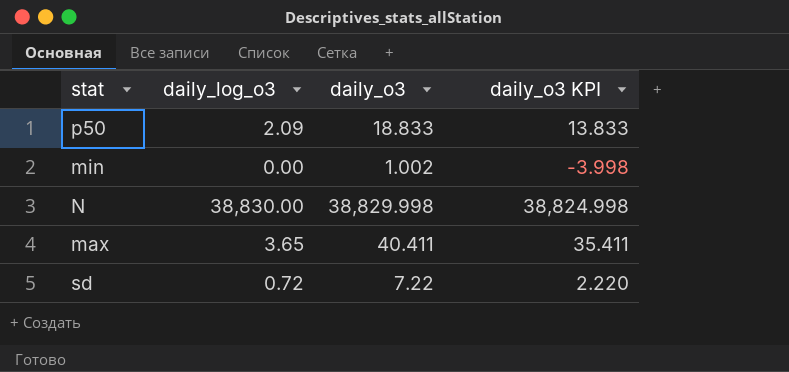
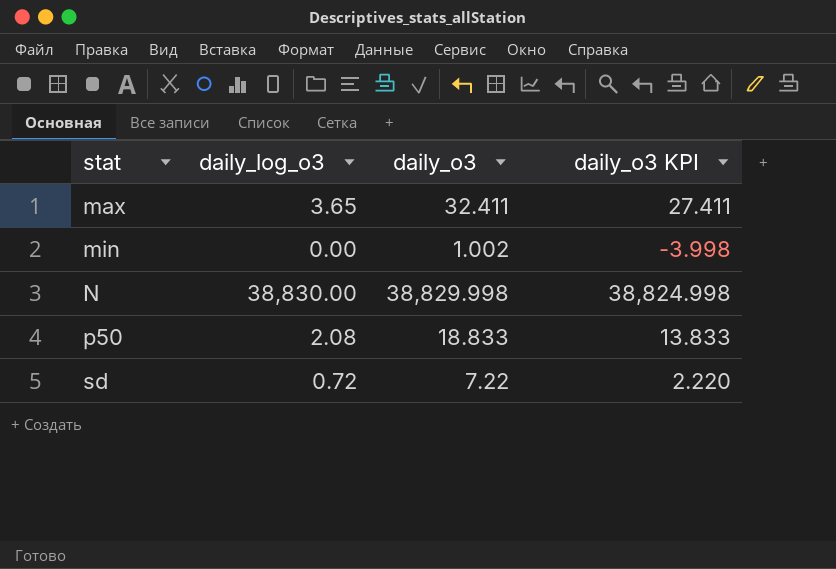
row order: none -> stat ascending
max | daily_o3: 40.411 -> 32.411
max | daily_o3 KPI: 35.411 -> 27.411
p50 | daily_log_o3: 2.09 -> 2.08

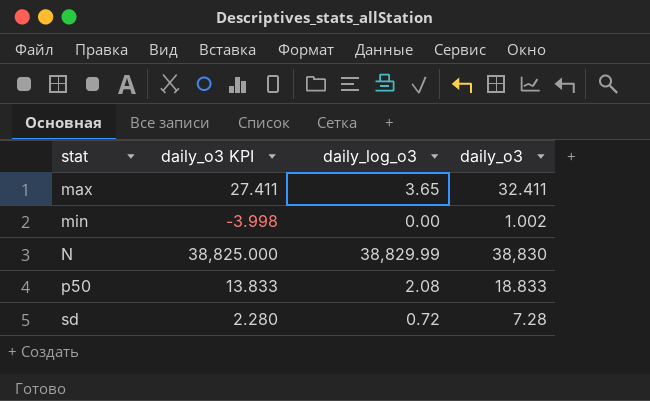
column daily_o3 KPI | position: 4 -> 2
N | daily_o3 KPI: 38,824.998 -> 38,825.000
N | daily_log_o3: 38,830.00 -> 38,829.99
N | daily_o3: 38,829.998 -> 38,830
sd | daily_o3 KPI: 2.220 -> 2.280
sd | daily_o3: 7.22 -> 7.28

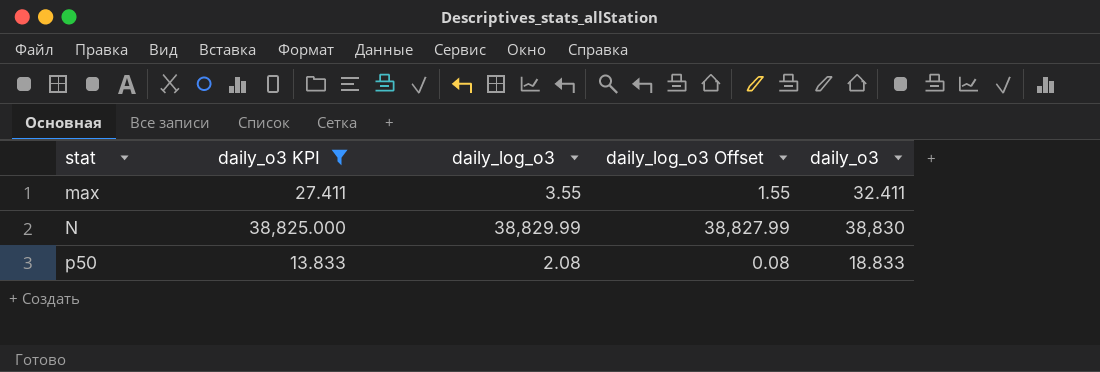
filter: none -> daily_o3 KPI >= 13.833
column daily_log_o3 Offset | formula: none -> [daily_log_o3] - 2
max | daily_log_o3: 3.65 -> 3.55

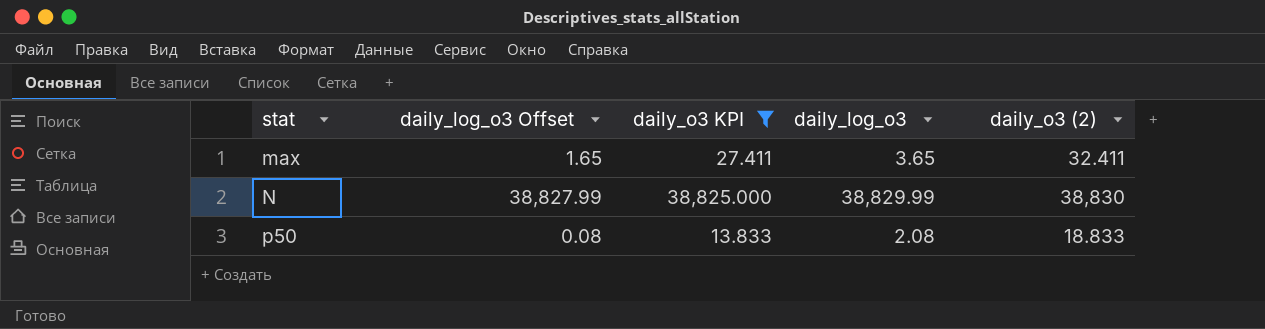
column daily_log_o3 Offset | position: 4 -> 2
column name: daily_o3 -> daily_o3 (2)
max | daily_log_o3 Offset: 1.55 -> 1.65
max | daily_log_o3: 3.55 -> 3.65

